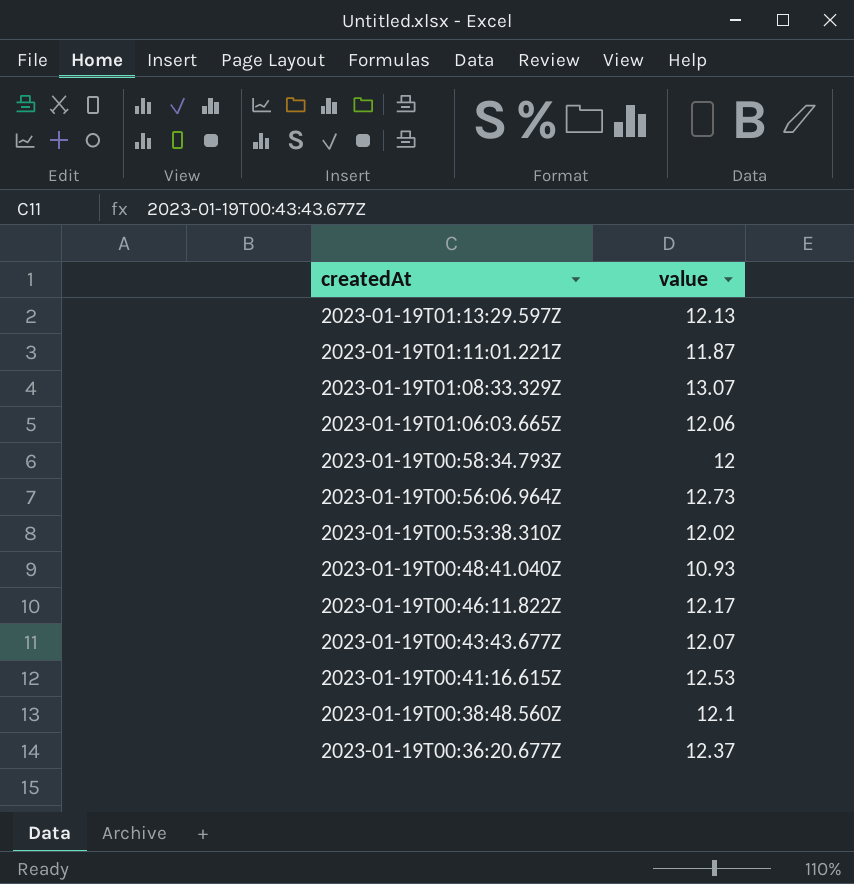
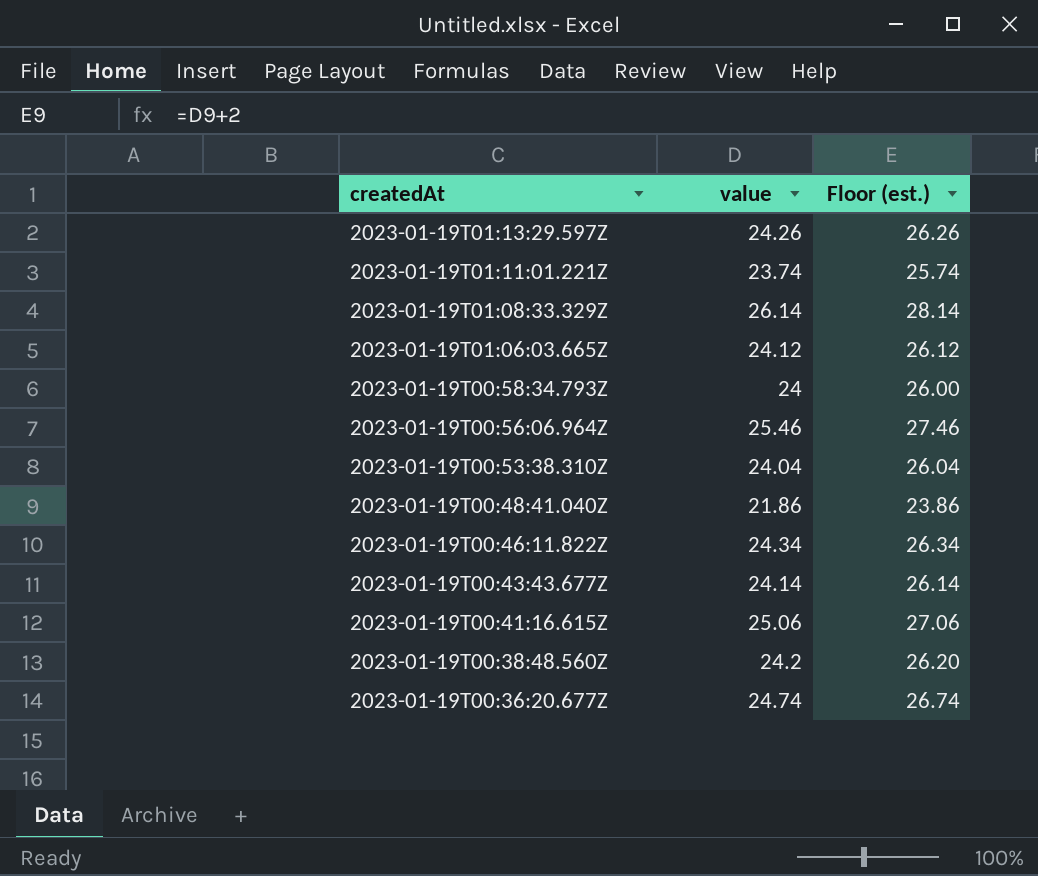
column Floor (est.) | formula: none -> [value] + 2
2023-01-19T01:13:29.597Z | value: 12.13 -> 24.26
2023-01-19T01:11:01.221Z | value: 11.87 -> 23.74
2023-01-19T01:08:33.329Z | value: 13.07 -> 26.14
2023-01-19T01:06:03.665Z | value: 12.06 -> 24.12
2023-01-19T00:58:34.793Z | value: 12 -> 24
2023-01-19T00:56:06.964Z | value: 12.73 -> 25.46
2023-01-19T00:53:38.310Z | value: 12.02 -> 24.04
2023-01-19T00:48:41.040Z | value: 10.93 -> 21.86
2023-01-19T00:46:11.822Z | value: 12.17 -> 24.34
2023-01-19T00:43:43.677Z | value: 12.07 -> 24.14
2023-01-19T00:41:16.615Z | value: 12.53 -> 25.06
2023-01-19T00:38:48.560Z | value: 12.1 -> 24.2
2023-01-19T00:36:20.677Z | value: 12.37 -> 24.74

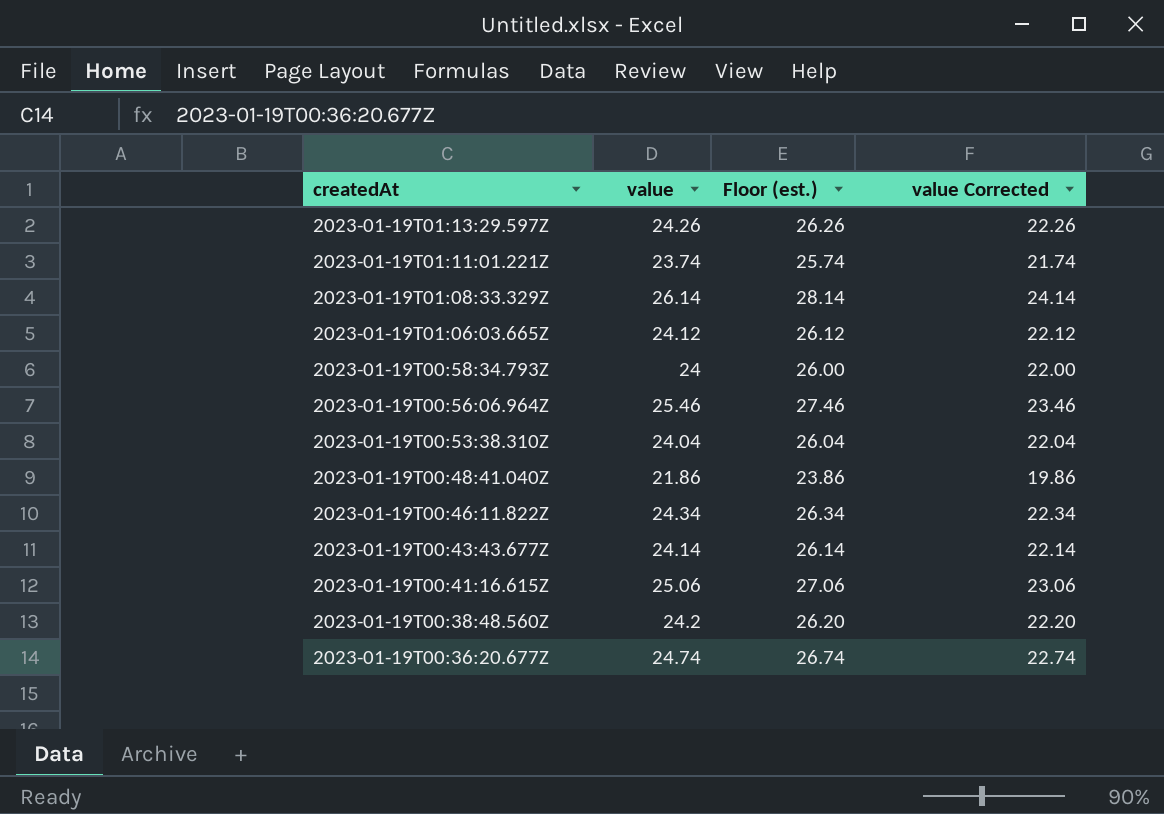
column value Corrected | formula: none -> [value] - 2

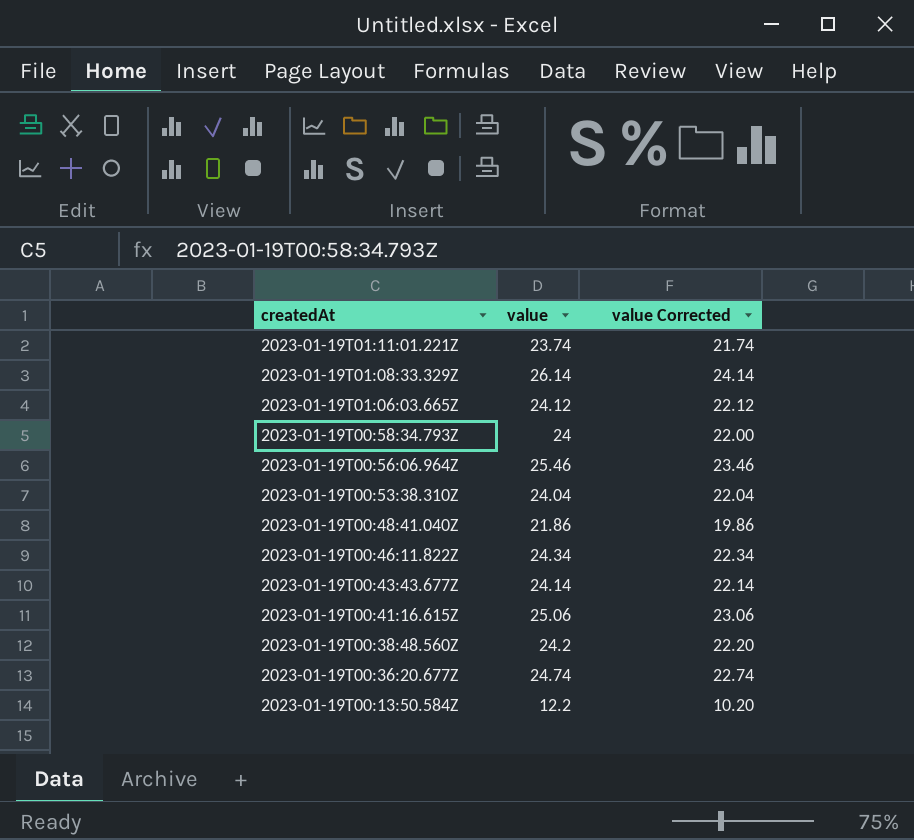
column Floor (est.) | formula: [value] + 2 -> none
row 2023-01-19T01:13:29.597Z: 24.26 | 26.26 | 22.26 -> none
row 2023-01-19T00:13:50.584Z: none -> 12.2 | 10.20

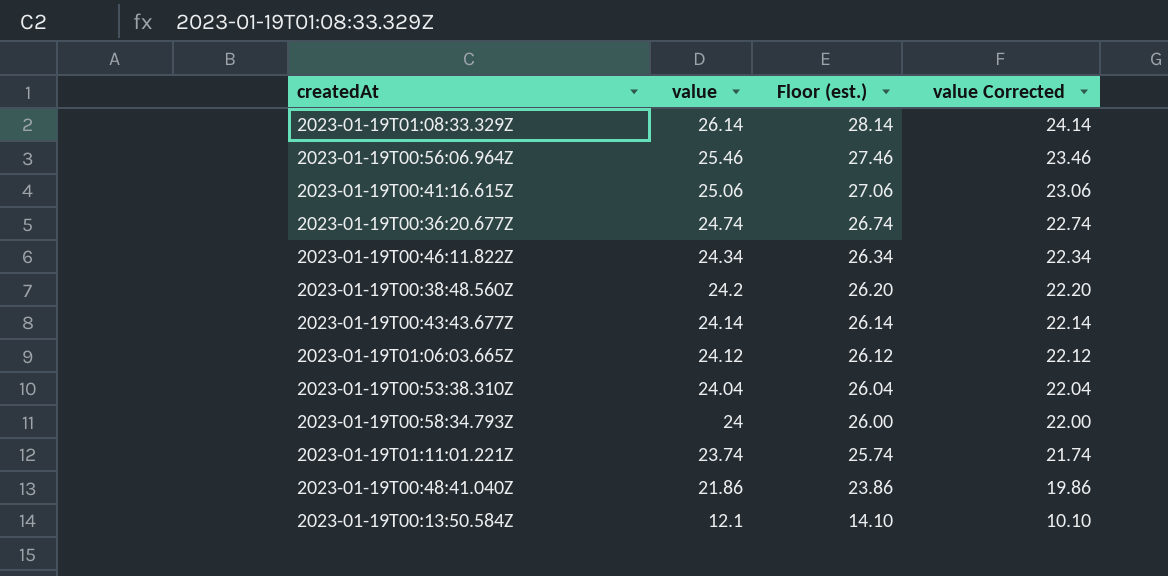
row order: createdAt descending -> value descending
column Floor (est.) | formula: none -> [value] + 2
2023-01-19T00:13:50.584Z | value: 12.2 -> 12.1
2023-01-19T00:13:50.584Z | value Corrected: 10.20 -> 10.10

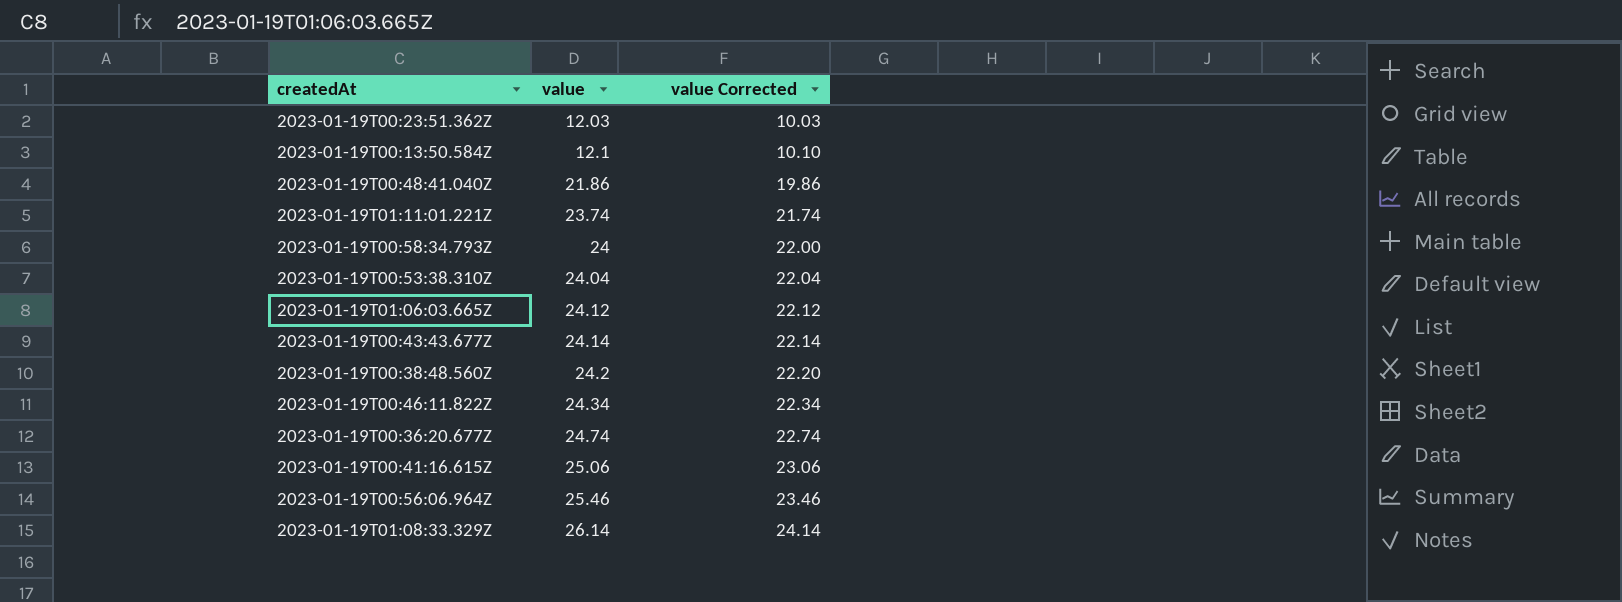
row order: value descending -> value ascending
column Floor (est.) | formula: [value] + 2 -> none
row 2023-01-19T00:23:51.362Z: none -> 12.03 | 10.03

